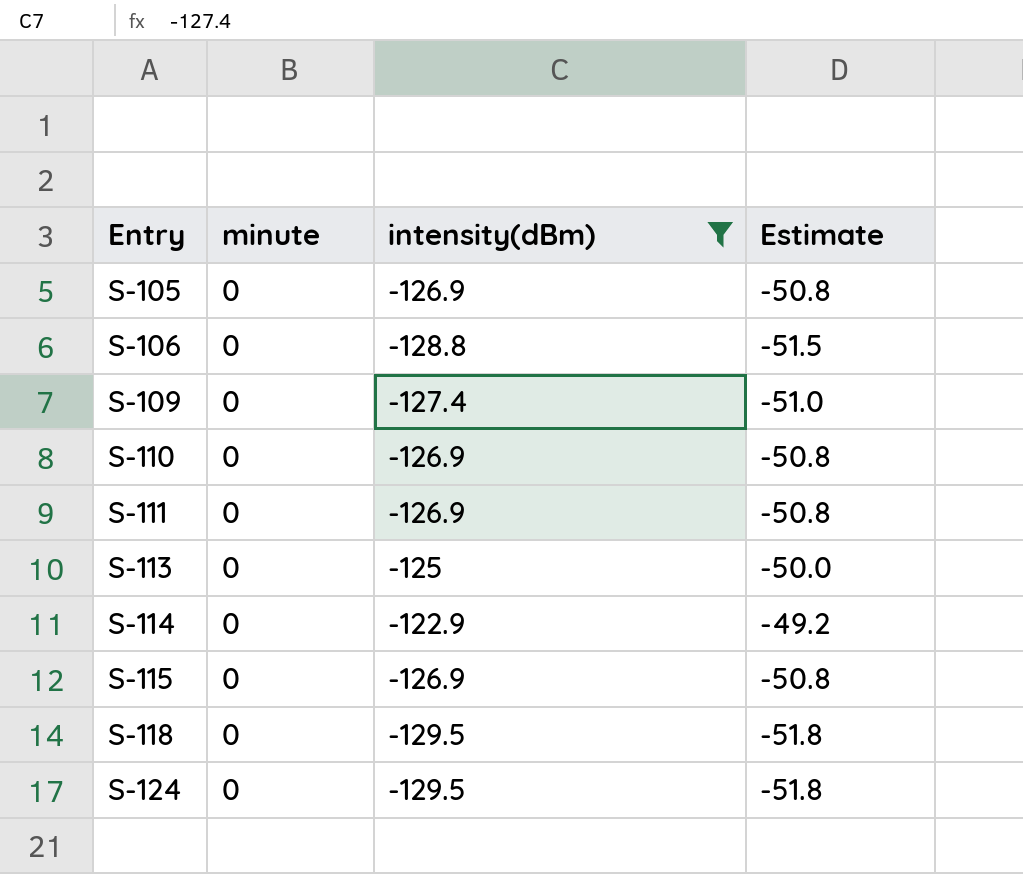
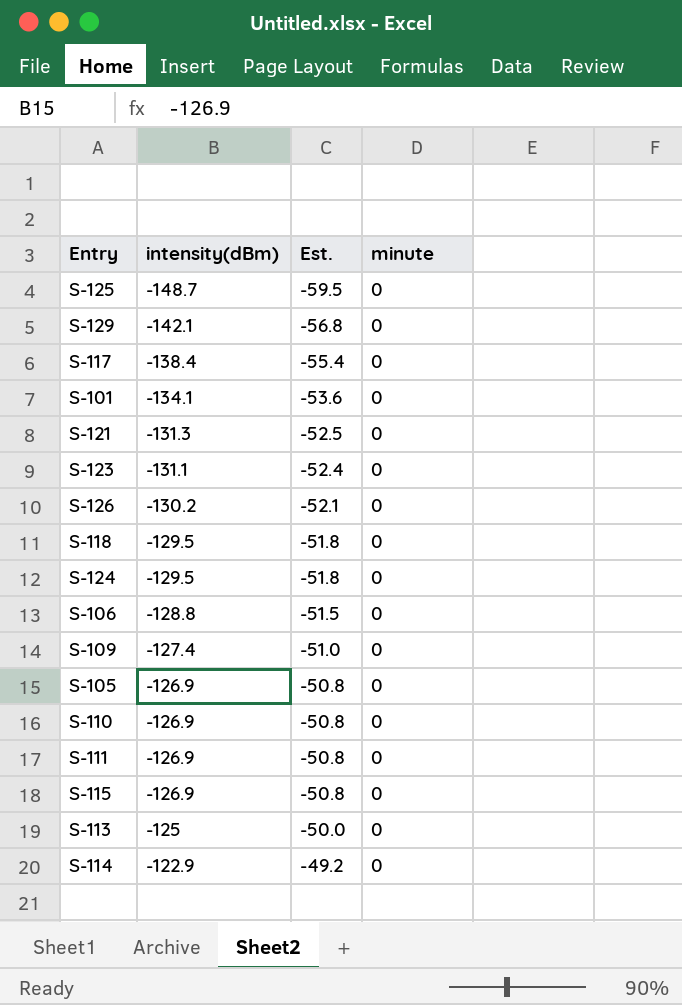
filter: intensity(dBm) >= -129.5 -> none
row order: Entry ascending -> intensity(dBm) ascending
column name: Estimate -> Est.
column minute | position: 2 -> 4

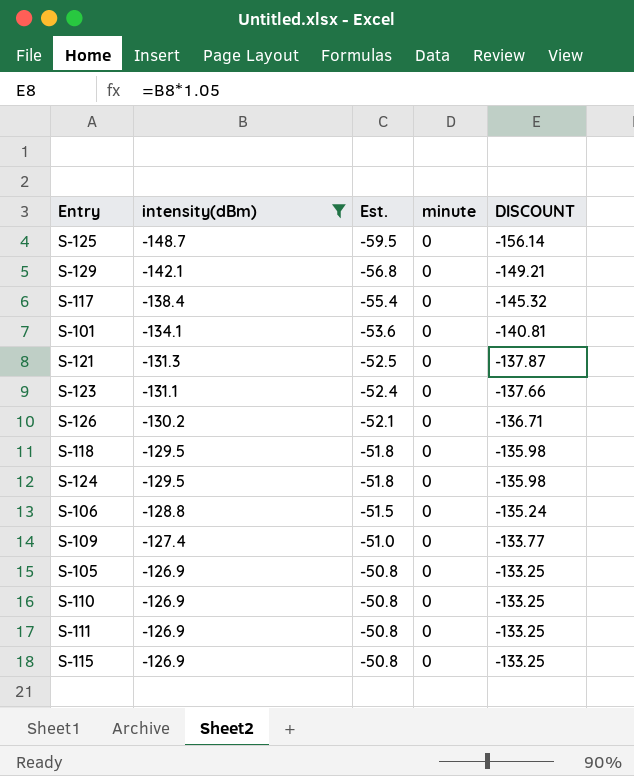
filter: none -> intensity(dBm) <= -126.9
column DISCOUNT | formula: none -> [intensity(dBm)] * 1.05

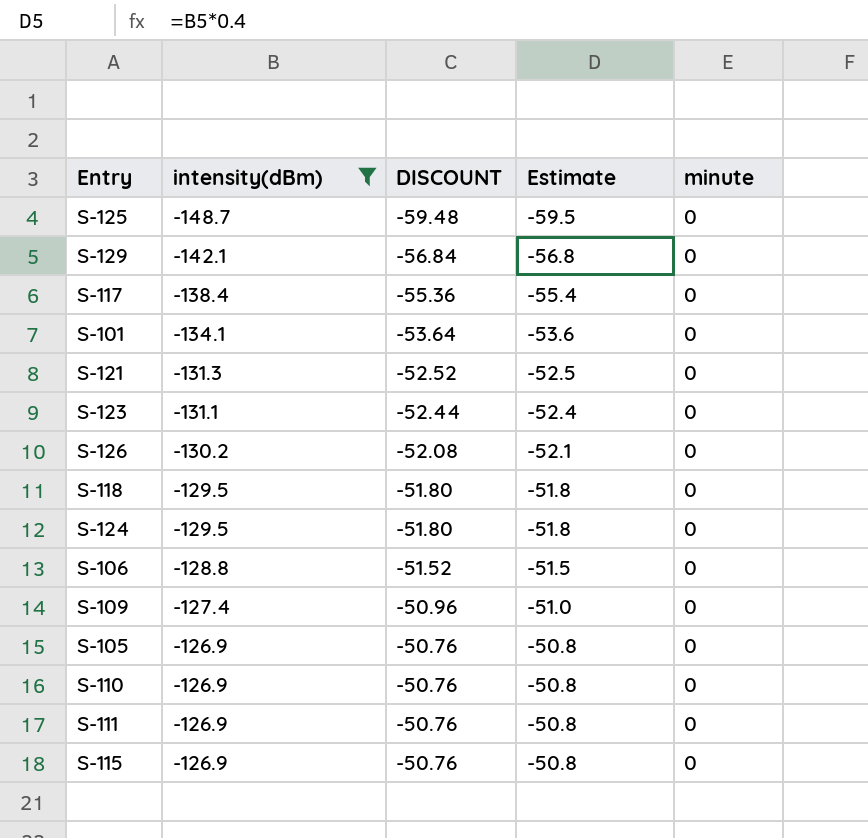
column DISCOUNT | formula: [intensity(dBm)] * 1.05 -> [intensity(dBm)] * 0.4
column DISCOUNT | position: 5 -> 3
column name: Est. -> Estimate

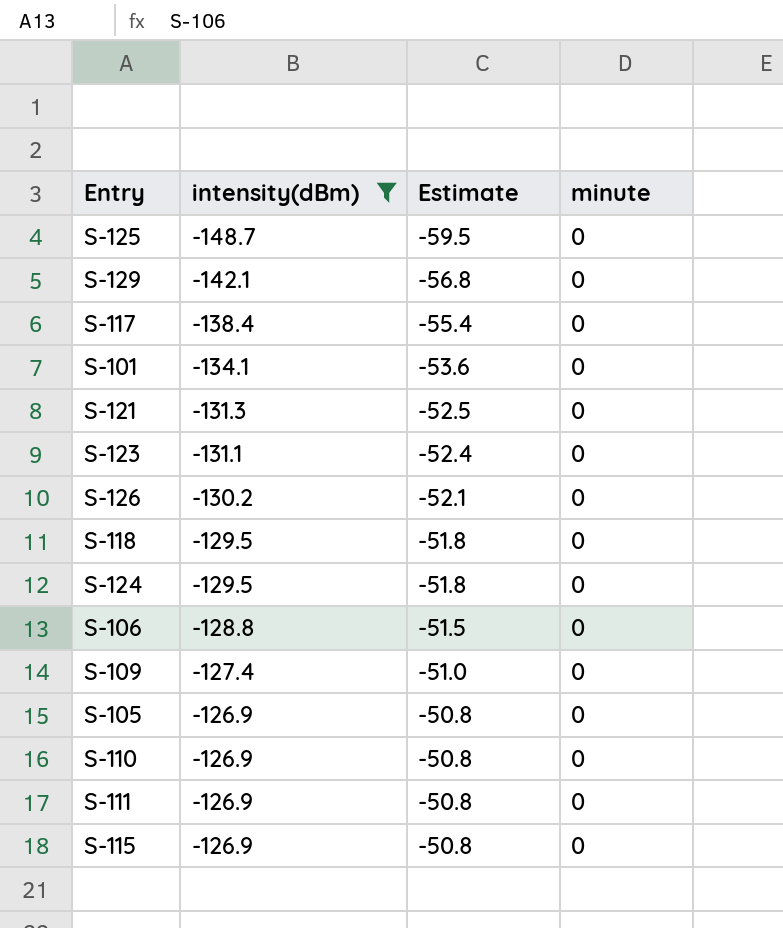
column DISCOUNT | formula: [intensity(dBm)] * 0.4 -> none

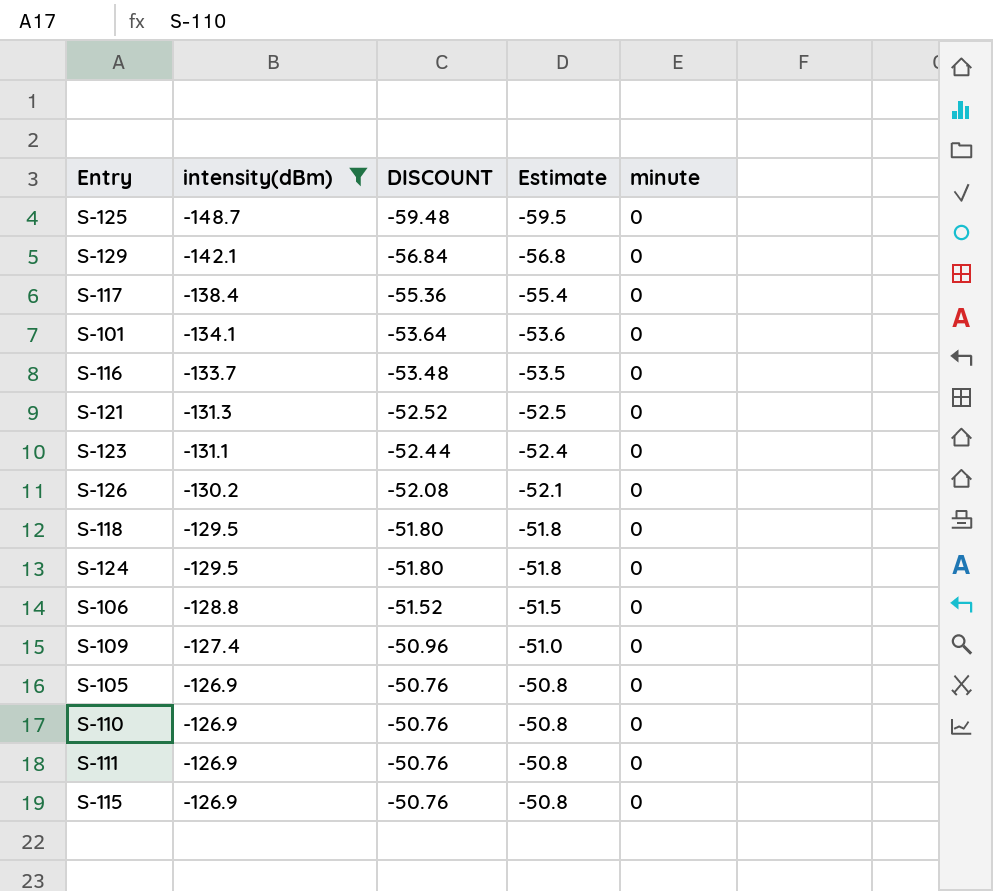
column DISCOUNT | formula: none -> [intensity(dBm)] * 0.4
row S-116: none -> -133.7 | -53.48 | -53.5 | 0

